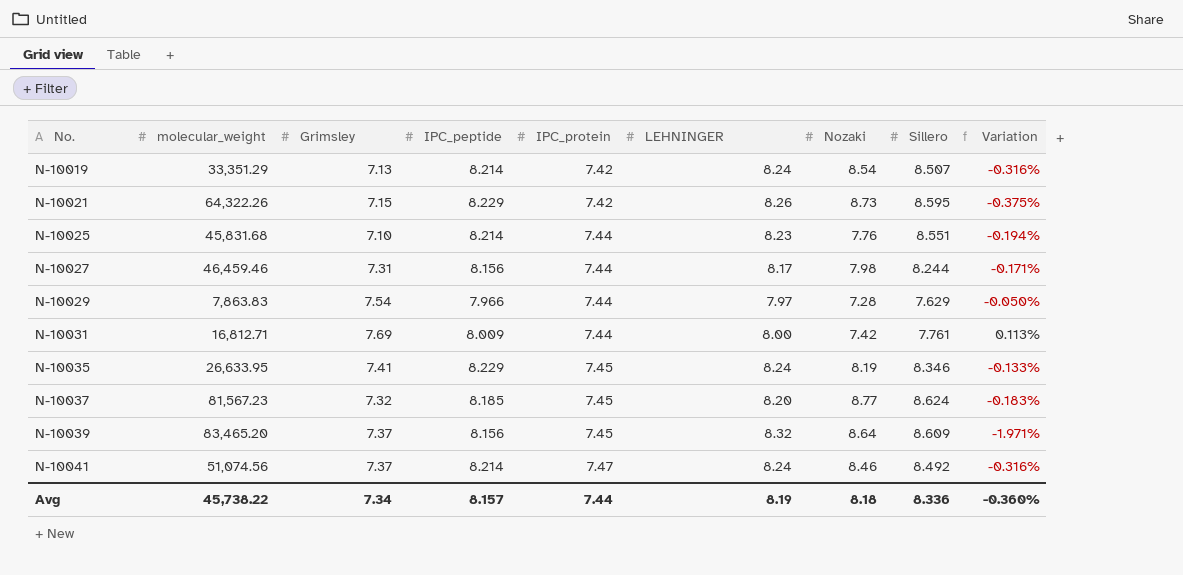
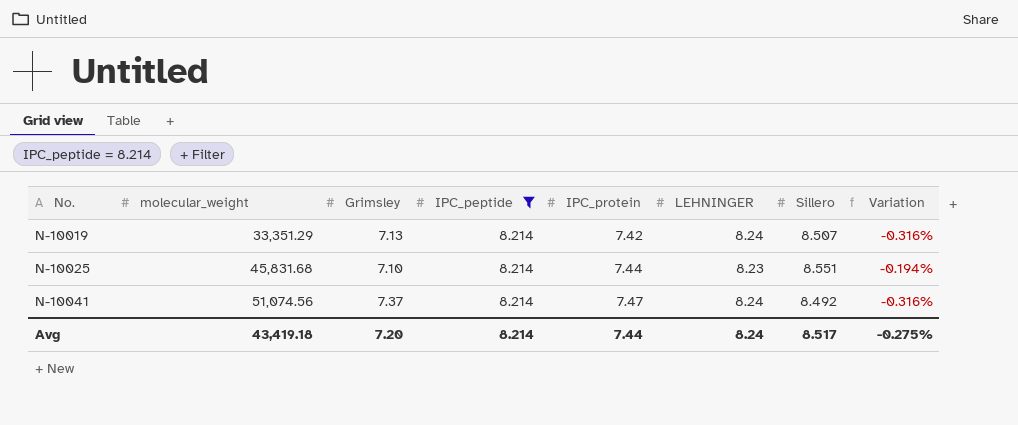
filter: none -> IPC_peptide = 8.214
column Nozaki | position: 7 -> none
Avg | molecular_weight: 45,738.22 -> 43,419.18
Avg | Grimsley: 7.34 -> 7.20
Avg | IPC_peptide: 8.157 -> 8.214
Avg | LEHNINGER: 8.19 -> 8.24
Avg | Sillero: 8.336 -> 8.517
Avg | Variation: -0.360% -> -0.275%

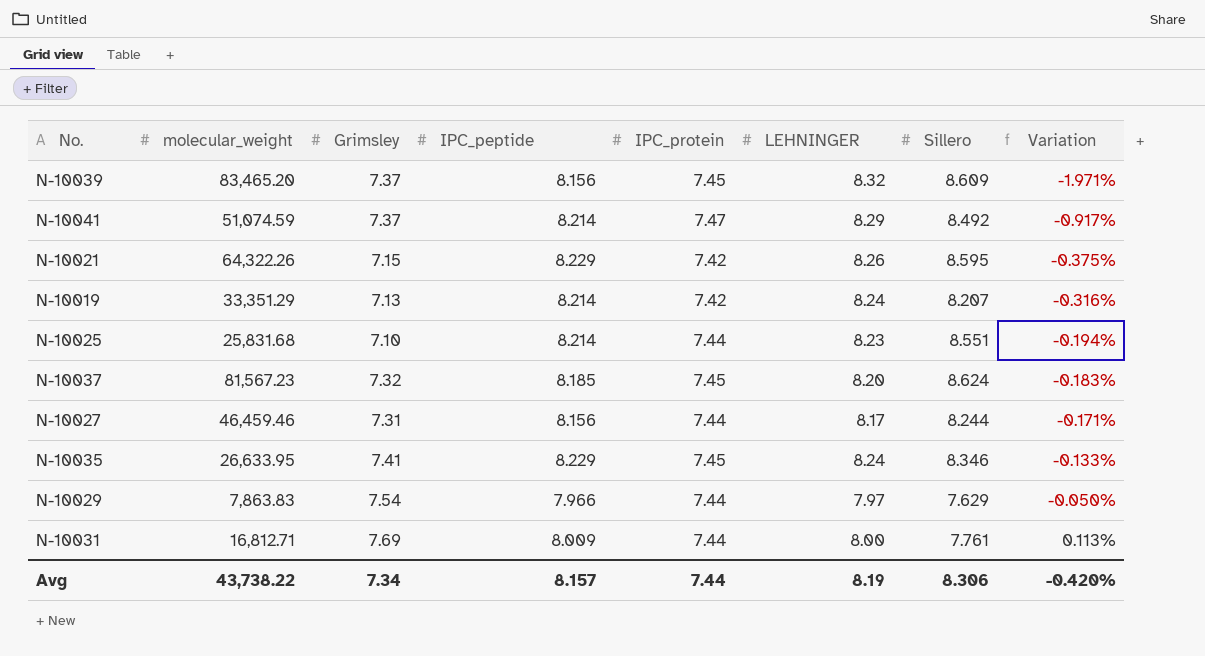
filter: IPC_peptide = 8.214 -> none
row order: No. ascending -> Variation ascending
N-10041 | molecular_weight: 51,074.56 -> 51,074.59
N-10041 | LEHNINGER: 8.24 -> 8.29
N-10041 | Variation: -0.316% -> -0.917%
N-10019 | Sillero: 8.507 -> 8.207
N-10025 | molecular_weight: 45,831.68 -> 25,831.68
Avg | molecular_weight: 43,419.18 -> 43,738.22
Avg | Grimsley: 7.20 -> 7.34
Avg | IPC_peptide: 8.214 -> 8.157
Avg | LEHNINGER: 8.24 -> 8.19
Avg | Sillero: 8.517 -> 8.306
Avg | Variation: -0.275% -> -0.420%

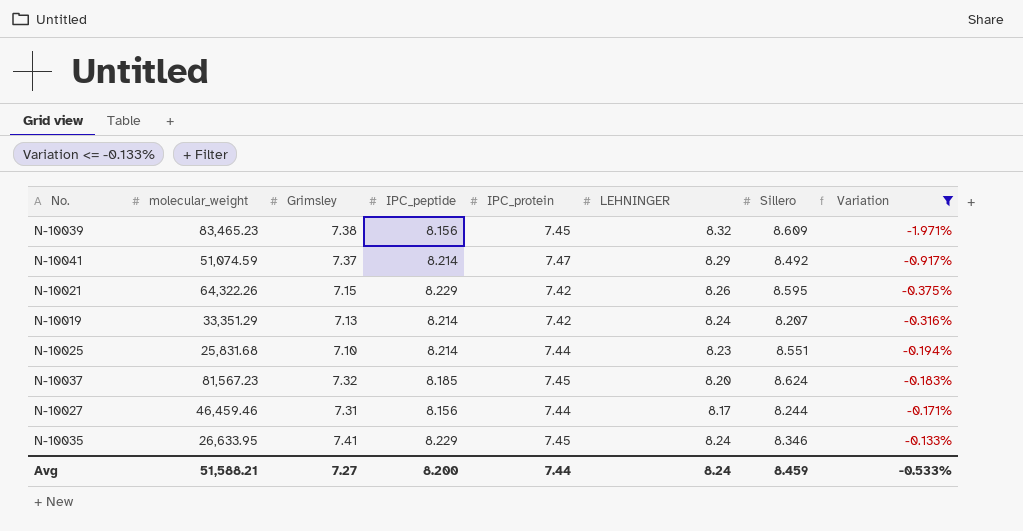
filter: none -> Variation <= -0.133%
N-10039 | molecular_weight: 83,465.20 -> 83,465.23
N-10039 | Grimsley: 7.37 -> 7.38
Avg | molecular_weight: 43,738.22 -> 51,588.21
Avg | Grimsley: 7.34 -> 7.27
Avg | IPC_peptide: 8.157 -> 8.200
Avg | LEHNINGER: 8.19 -> 8.24
Avg | Sillero: 8.306 -> 8.459
Avg | Variation: -0.420% -> -0.533%

